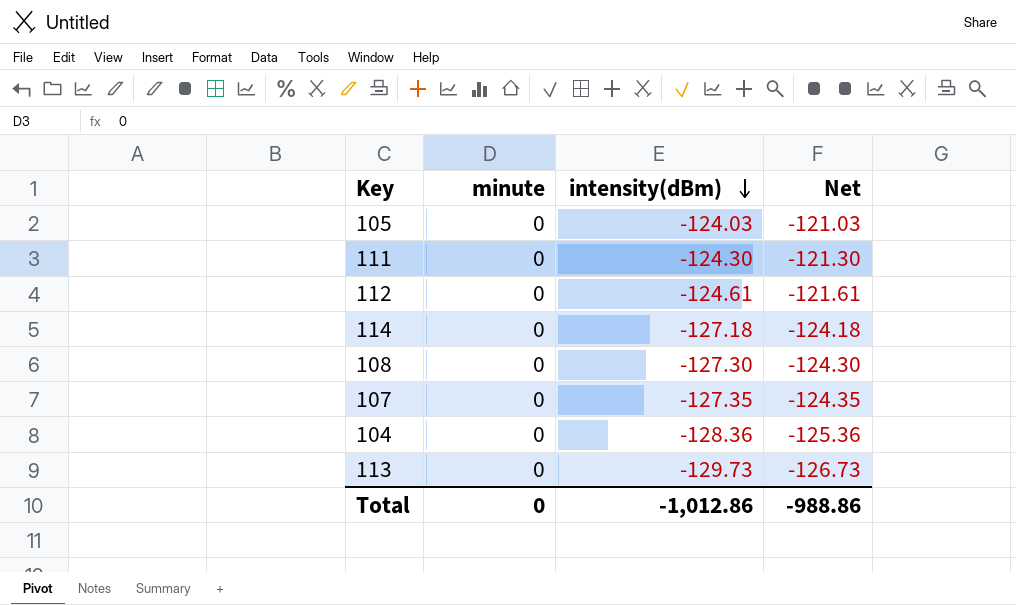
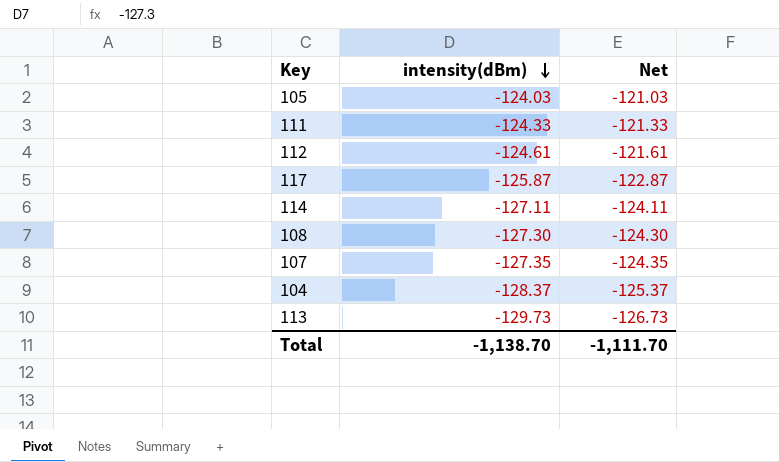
column minute | position: 2 -> none
111 | intensity(dBm): -124.30 -> -124.33
111 | Net: -121.30 -> -121.33
row 117: none -> -125.87 | -122.87
114 | intensity(dBm): -127.18 -> -127.11
114 | Net: -124.18 -> -124.11
104 | intensity(dBm): -128.36 -> -128.37
104 | Net: -125.36 -> -125.37
Total | intensity(dBm): -1,012.86 -> -1,138.70
Total | Net: -988.86 -> -1,111.70

